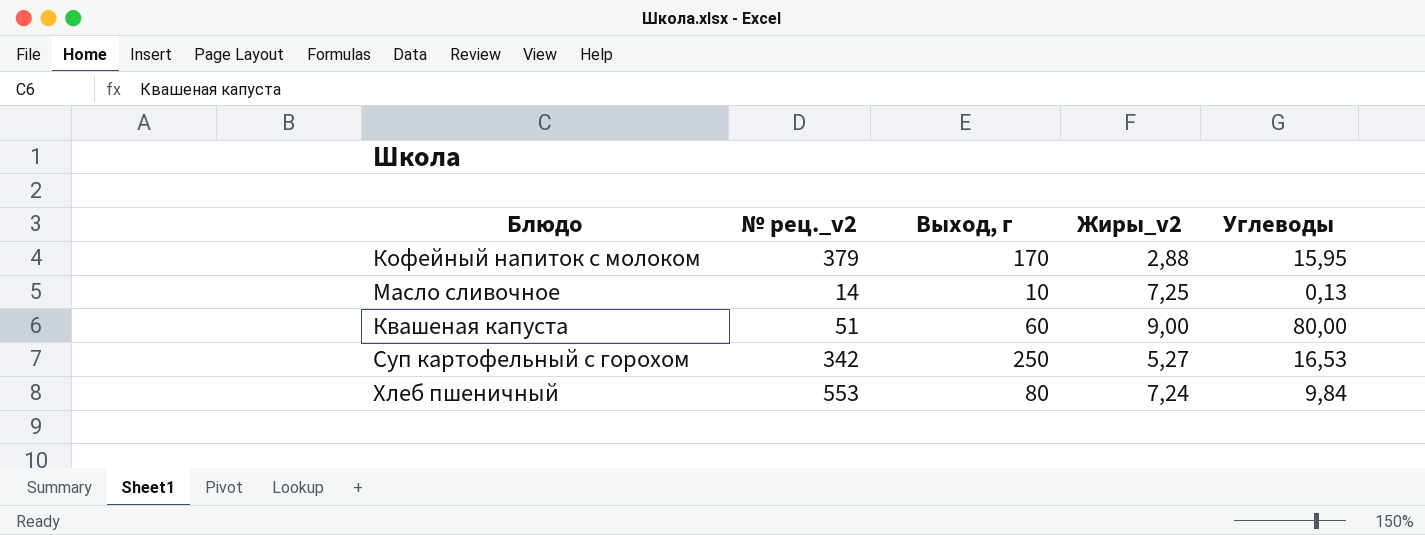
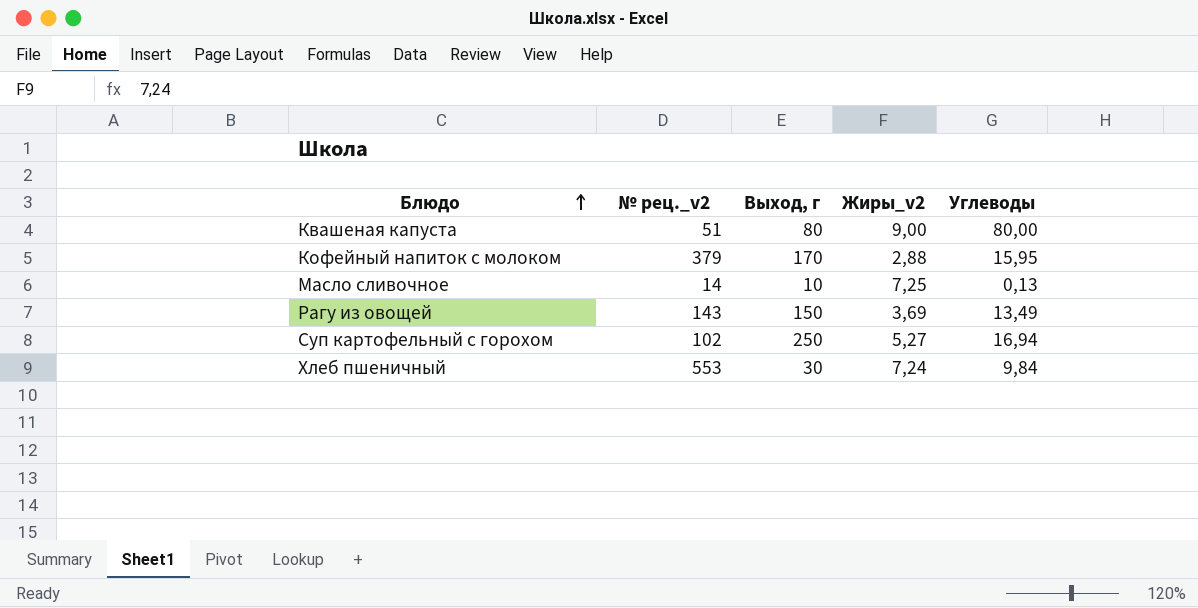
row order: none -> Блюдо ascending
Квашеная капуста | Выход, г: 60 -> 80
row Рагу из овощей: none -> 143 | 150 | 3,69 | 13,49
Суп картофельный с горохом | № рец._v2: 342 -> 102
Суп картофельный с горохом | Углеводы: 16,53 -> 16,94
Хлеб пшеничный | Выход, г: 80 -> 30

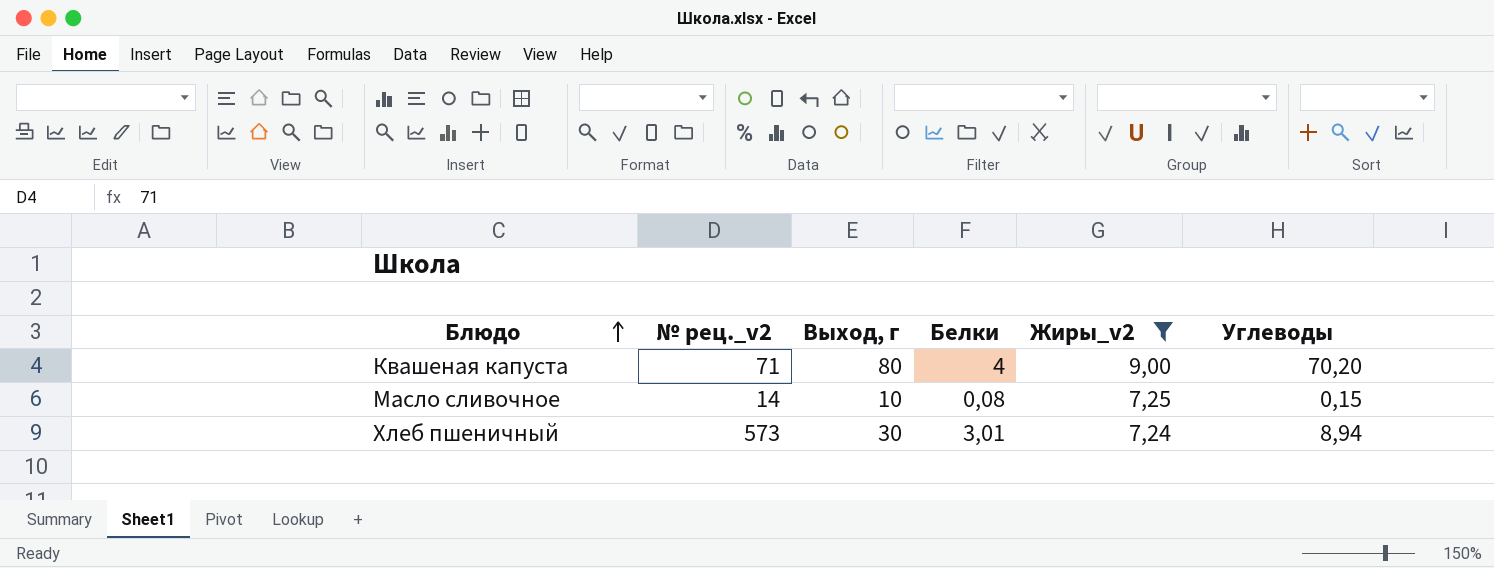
filter: none -> Жиры_v2 >= 7,24
column Белки | position: none -> 4
Квашеная капуста | № рец._v2: 51 -> 71
Квашеная капуста | Углеводы: 80,00 -> 70,20
Масло сливочное | Углеводы: 0,13 -> 0,15
Хлеб пшеничный | № рец._v2: 553 -> 573
Хлеб пшеничный | Углеводы: 9,84 -> 8,94

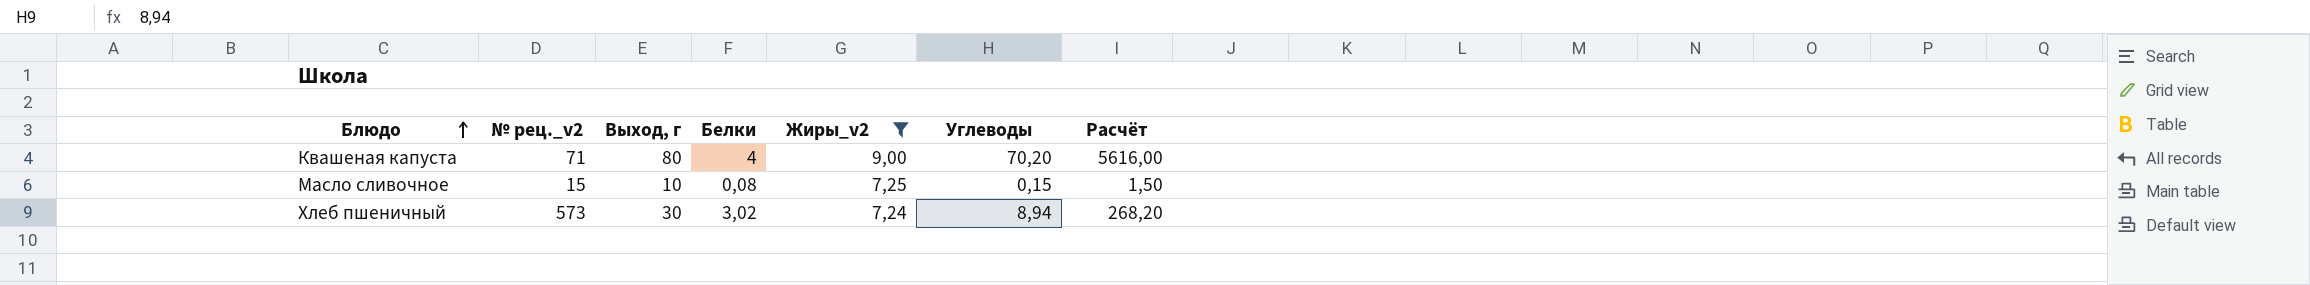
column Расчёт | formula: none -> [Выход, г] * [Углеводы]
Масло сливочное | № рец._v2: 14 -> 15
Хлеб пшеничный | Белки: 3,01 -> 3,02

